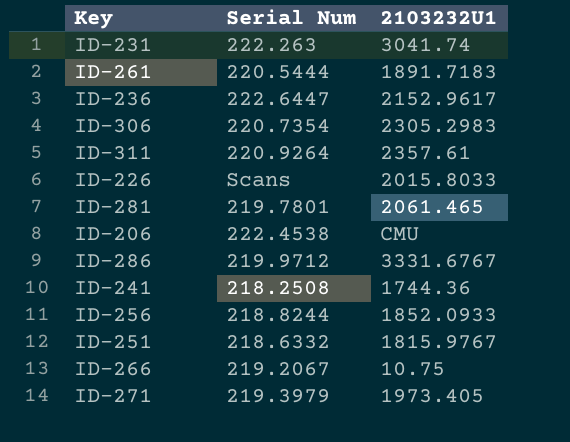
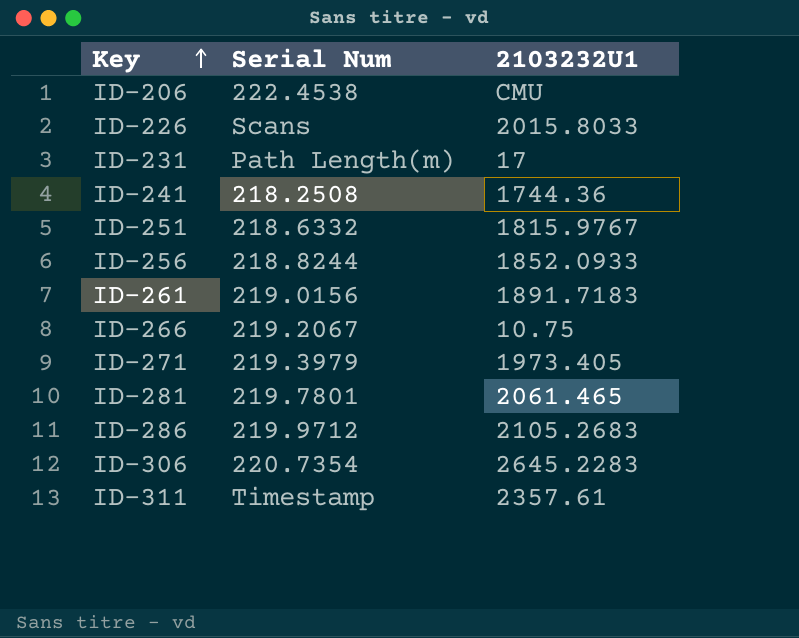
row order: none -> Key ascending
row ID-236: 222.6447 | 2152.9617 -> none
ID-231 | Serial Num: 222.263 -> Path Length(m)
ID-231 | 2103232U1: 3041.74 -> 17
ID-261 | Serial Num: 220.5444 -> 219.0156
ID-286 | 2103232U1: 3331.6767 -> 2105.2683
ID-306 | 2103232U1: 2305.2983 -> 2645.2283
ID-311 | Serial Num: 220.9264 -> Timestamp

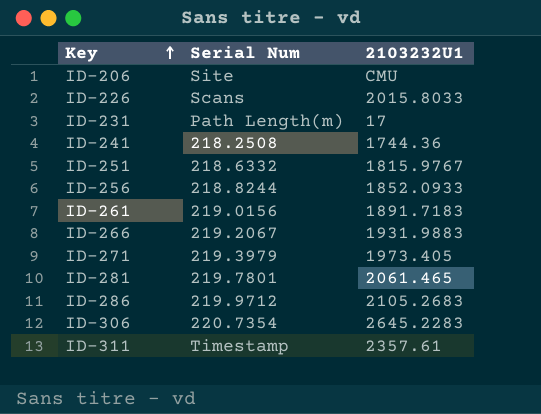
ID-206 | Serial Num: 222.4538 -> Site
ID-266 | 2103232U1: 10.75 -> 1931.9883

